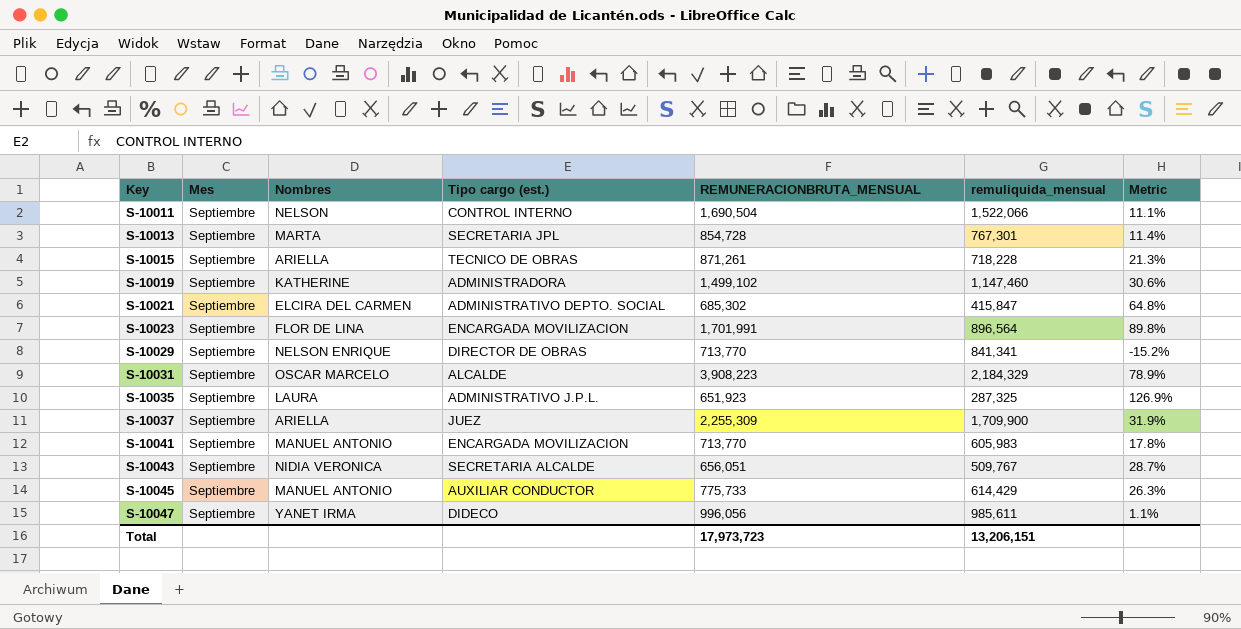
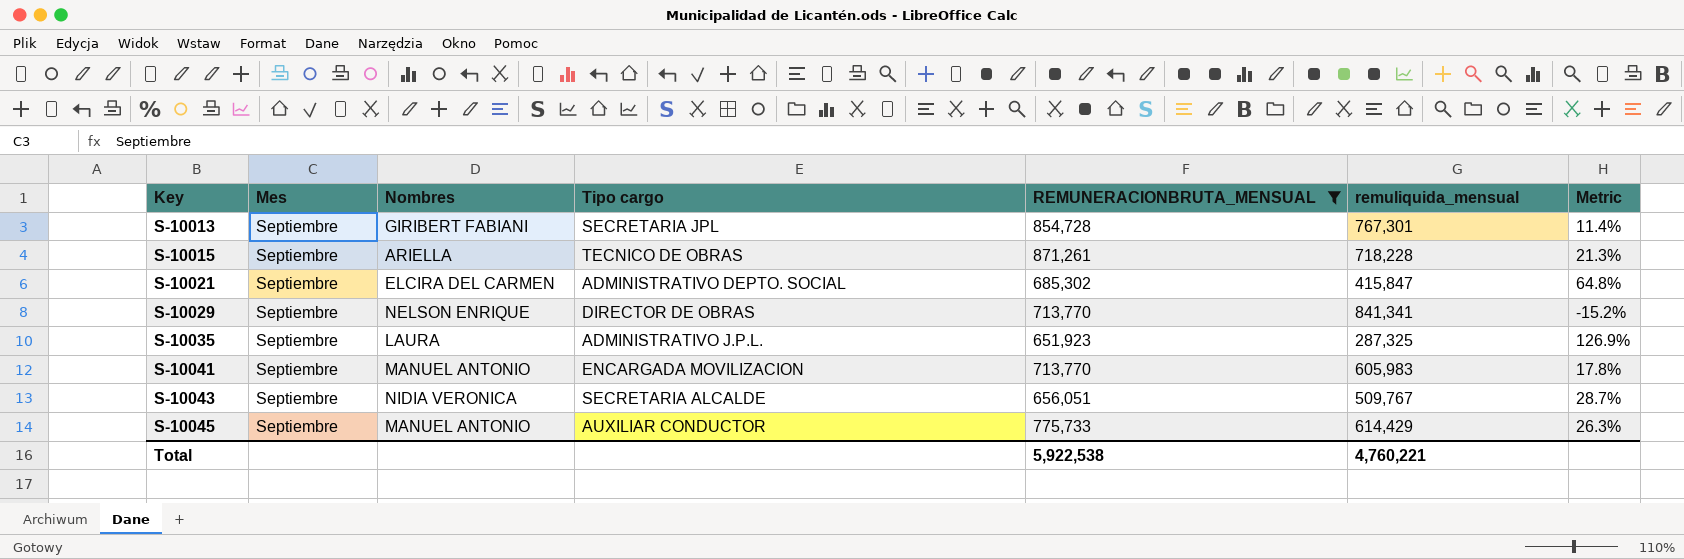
filter: none -> REMUNERACIONBRUTA_MENSUAL <= 871,261
column name: Tipo cargo (est.) -> Tipo cargo
S-10013 | Nombres: MARTA -> GIRIBERT FABIANI
Total | REMUNERACIONBRUTA_MENSUAL: 17,973,723 -> 5,922,538
Total | remuliquida_mensual: 13,206,151 -> 4,760,221

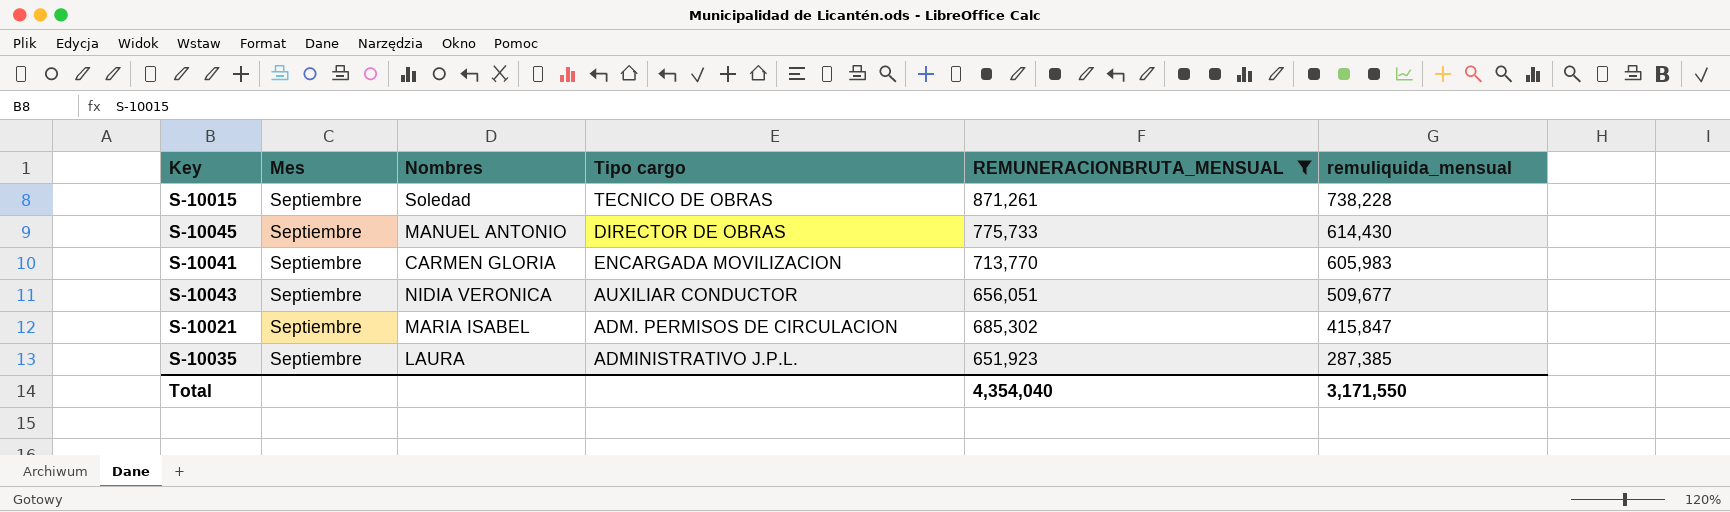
row order: Key ascending -> remuliquida_mensual descending
column Metric | formula: ([REMUNERACIONBRUTA_MENSUAL] - [remuliquida_mensual]) / [remuliquida_mensual] -> none
row S-10013: Septiembre | GIRIBERT FABIANI | SECRETARIA JPL | 854,728 | 767,301 | 11.4% -> none
row S-10029: Septiembre | NELSON ENRIQUE | DIRECTOR DE OBRAS | 713,770 | 841,341 | -15.2% -> none
S-10015 | Nombres: ARIELLA -> Soledad
S-10015 | remuliquida_mensual: 718,228 -> 738,228
S-10045 | Tipo cargo: AUXILIAR CONDUCTOR -> DIRECTOR DE OBRAS
S-10045 | remuliquida_mensual: 614,429 -> 614,430
S-10041 | Nombres: MANUEL ANTONIO -> CARMEN GLORIA
S-10043 | Tipo cargo: SECRETARIA ALCALDE -> AUXILIAR CONDUCTOR
S-10043 | remuliquida_mensual: 509,767 -> 509,677
S-10021 | Nombres: ELCIRA DEL CARMEN -> MARIA ISABEL
S-10021 | Tipo cargo: ADMINISTRATIVO DEPTO. SOCIAL -> ADM. PERMISOS DE CIRCULACION
S-10035 | remuliquida_mensual: 287,325 -> 287,385
Total | REMUNERACIONBRUTA_MENSUAL: 5,922,538 -> 4,354,040
Total | remuliquida_mensual: 4,760,221 -> 3,171,550

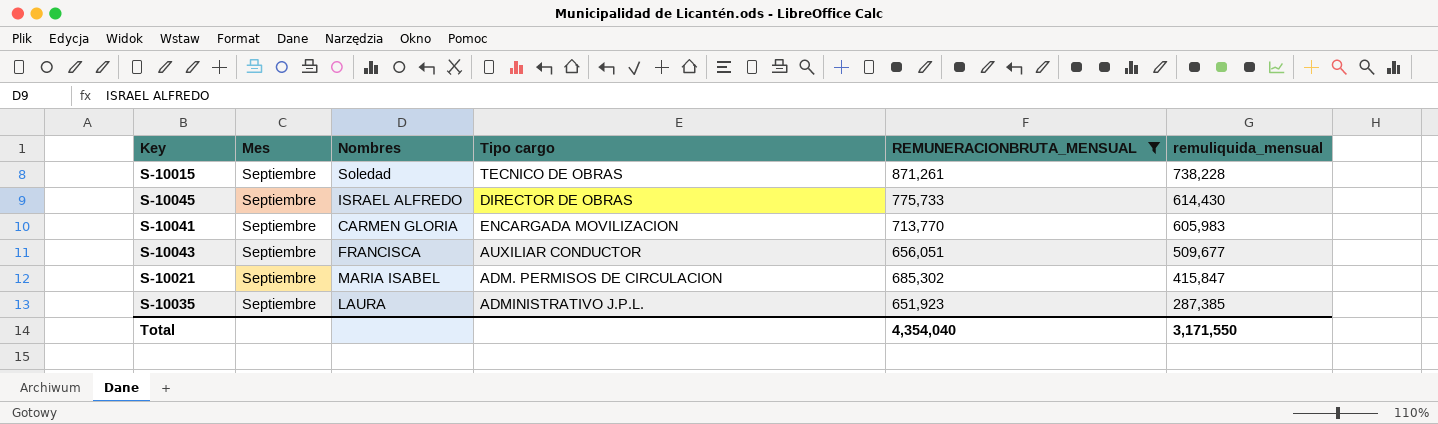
S-10045 | Nombres: MANUEL ANTONIO -> ISRAEL ALFREDO
S-10043 | Nombres: NIDIA VERONICA -> FRANCISCA

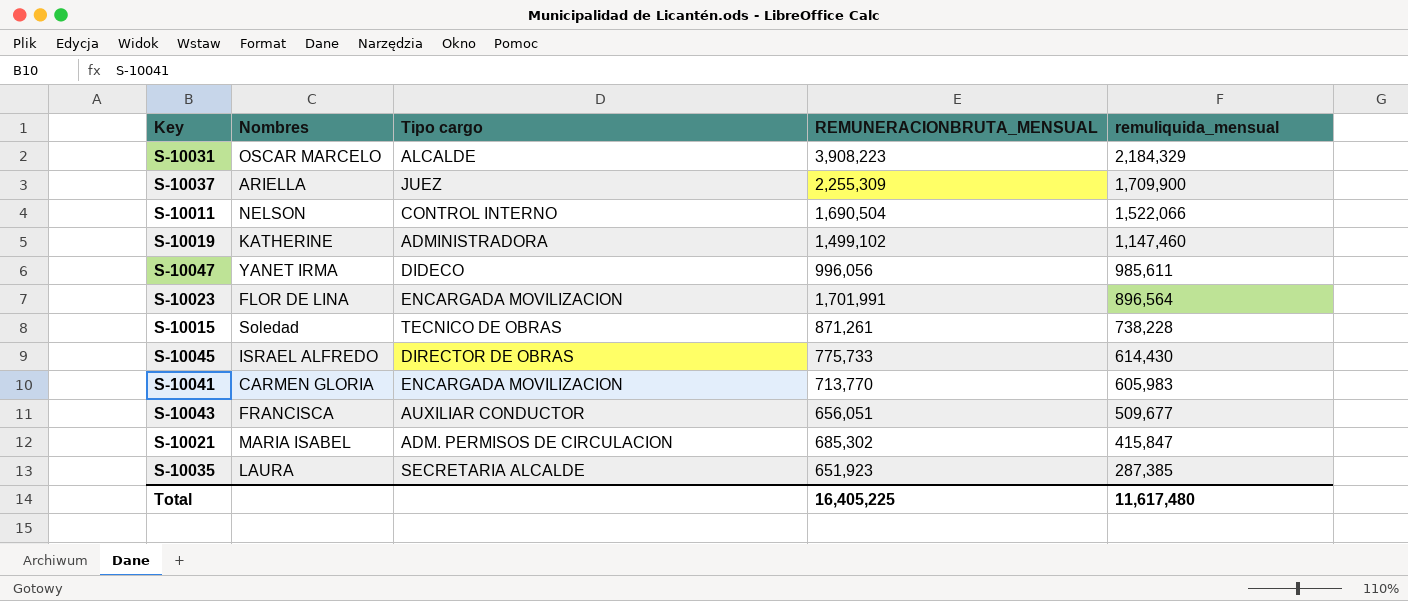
filter: REMUNERACIONBRUTA_MENSUAL <= 871,261 -> none
column Mes | position: 2 -> none
S-10035 | Tipo cargo: ADMINISTRATIVO J.P.L. -> SECRETARIA ALCALDE
Total | REMUNERACIONBRUTA_MENSUAL: 4,354,040 -> 16,405,225
Total | remuliquida_mensual: 3,171,550 -> 11,617,480

